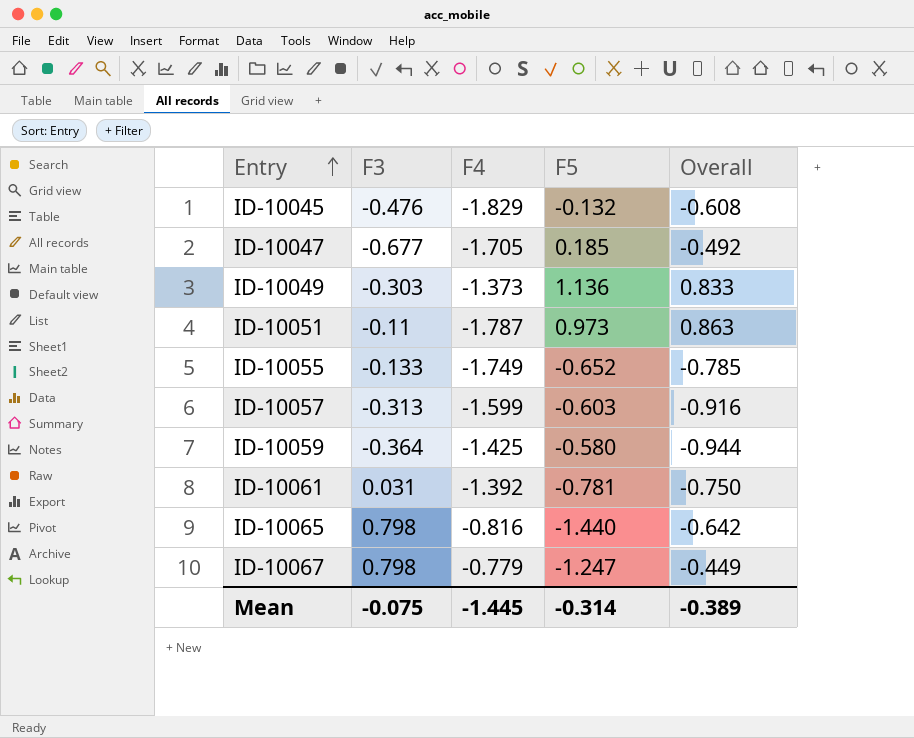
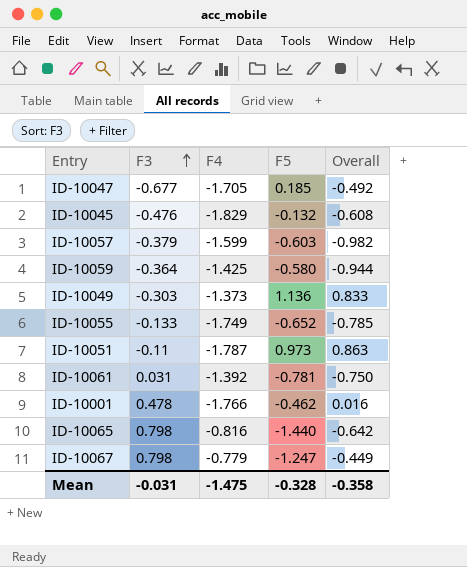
row order: Entry ascending -> F3 ascending
ID-10057 | F3: -0.313 -> -0.379
ID-10057 | Overall: -0.916 -> -0.982
row ID-10001: none -> 0.478 | -1.766 | -0.462 | 0.016
Mean | F3: -0.075 -> -0.031
Mean | F4: -1.445 -> -1.475
Mean | F5: -0.314 -> -0.328
Mean | Overall: -0.389 -> -0.358

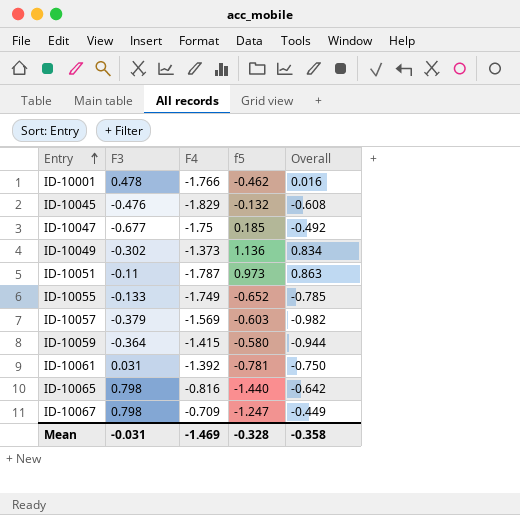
row order: F3 ascending -> Entry ascending
column name: F5 -> f5
ID-10047 | F4: -1.705 -> -1.75
ID-10049 | F3: -0.303 -> -0.302
ID-10049 | Overall: 0.833 -> 0.834
ID-10057 | F4: -1.599 -> -1.569
ID-10059 | F4: -1.425 -> -1.415
ID-10067 | F4: -0.779 -> -0.709
Mean | F4: -1.475 -> -1.469

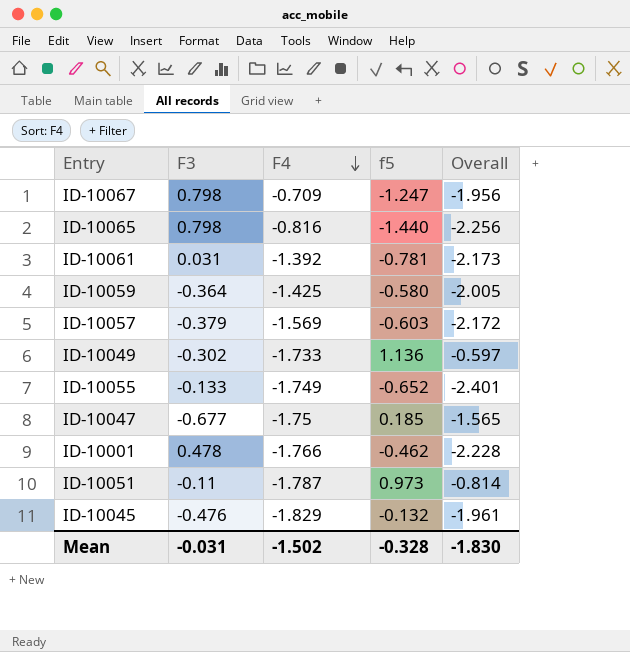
row order: Entry ascending -> F4 descending
column Overall | formula: [F3] + [f5] -> [F4] + [f5]
ID-10059 | F4: -1.415 -> -1.425
ID-10049 | F4: -1.373 -> -1.733
Mean | F4: -1.469 -> -1.502
Mean | Overall: -0.358 -> -1.830

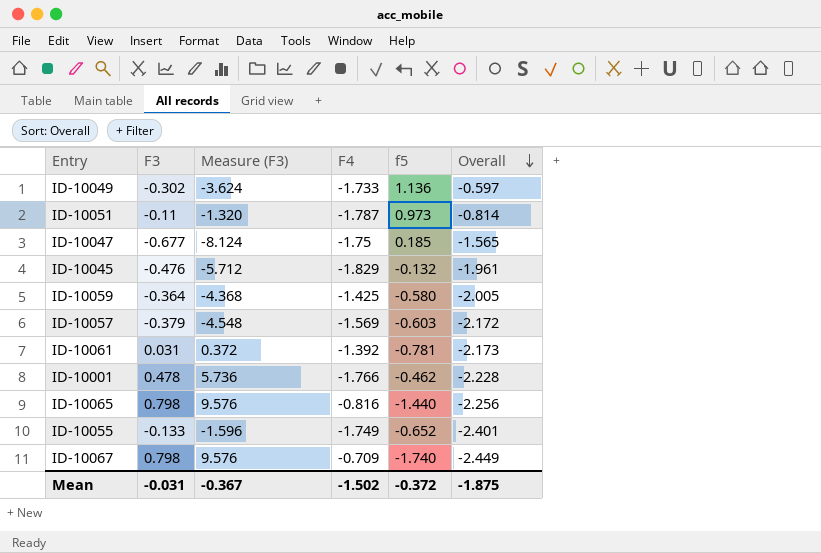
row order: F4 descending -> Overall descending
column Measure (F3) | formula: none -> [F3] * 12
ID-10067 | f5: -1.247 -> -1.740
ID-10067 | Overall: -1.956 -> -2.449
Mean | f5: -0.328 -> -0.372
Mean | Overall: -1.830 -> -1.875

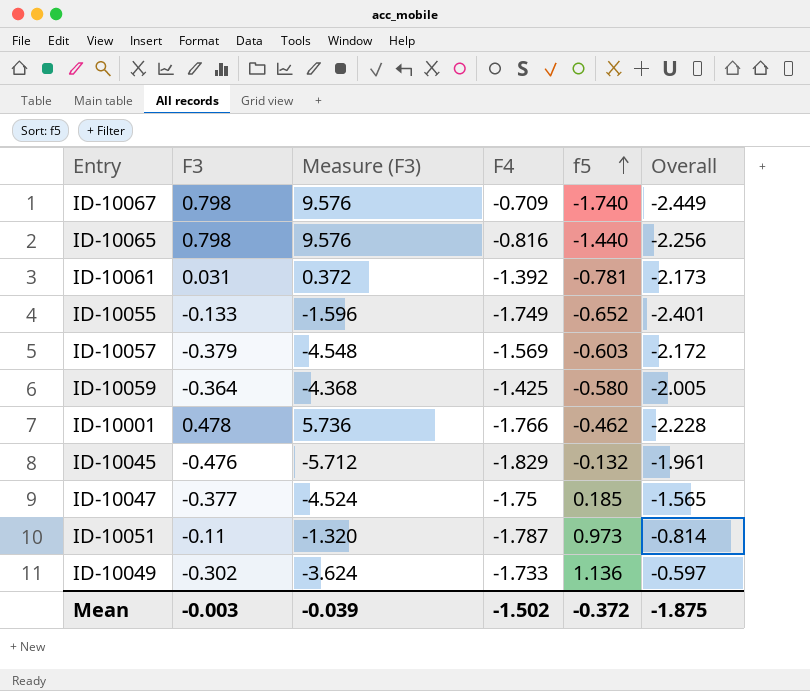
row order: Overall descending -> f5 ascending
ID-10047 | F3: -0.677 -> -0.377
ID-10047 | Measure (F3): -8.124 -> -4.524
Mean | F3: -0.031 -> -0.003
Mean | Measure (F3): -0.367 -> -0.039

